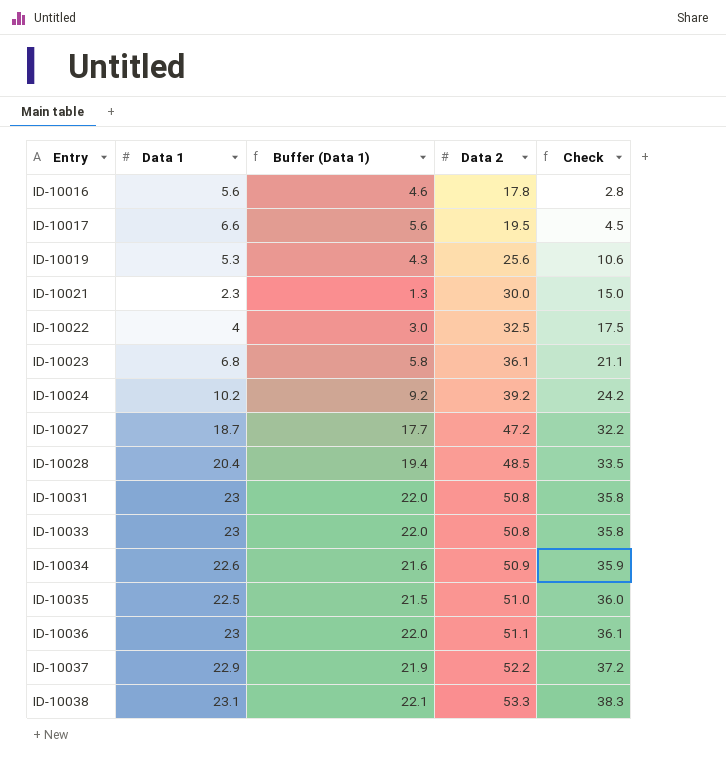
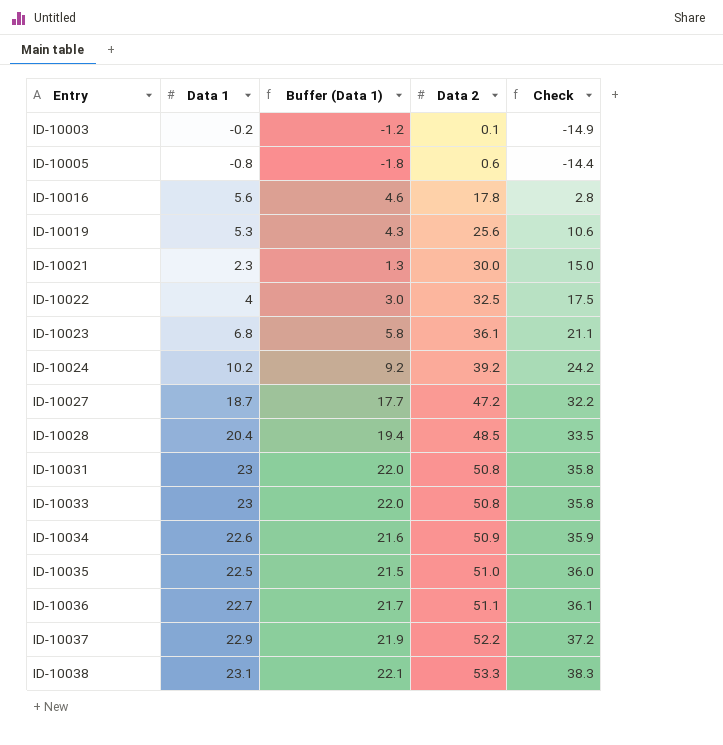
row ID-10017: 6.6 | 5.6 | 19.5 | 4.5 -> none
row ID-10003: none -> -0.2 | -1.2 | 0.1 | -14.9
row ID-10005: none -> -0.8 | -1.8 | 0.6 | -14.4
ID-10036 | Data 1: 23 -> 22.7
ID-10036 | Buffer (Data 1): 22.0 -> 21.7

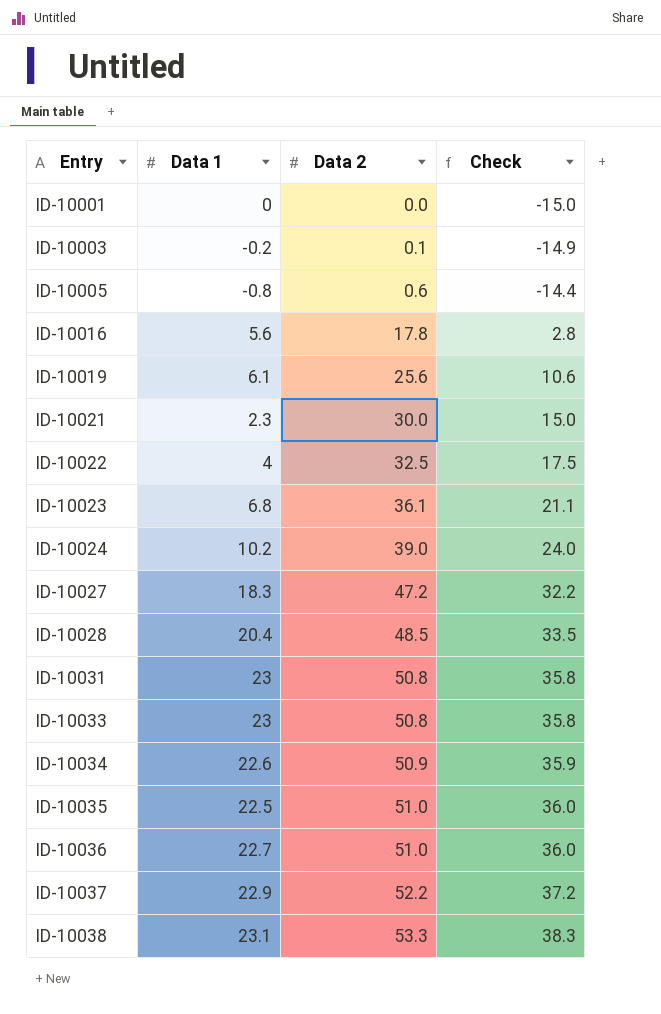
column Buffer (Data 1) | formula: [Data 1] - 1 -> none
row ID-10001: none -> 0 | 0.0 | -15.0
ID-10019 | Data 1: 5.3 -> 6.1
ID-10024 | Data 2: 39.2 -> 39.0
ID-10024 | Check: 24.2 -> 24.0
ID-10027 | Data 1: 18.7 -> 18.3
ID-10036 | Data 2: 51.1 -> 51.0
ID-10036 | Check: 36.1 -> 36.0

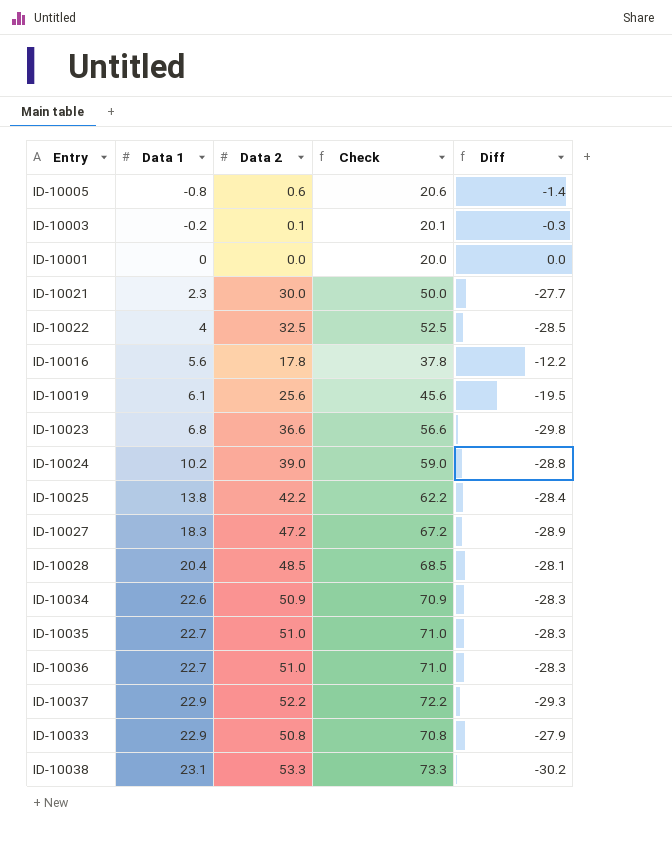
row order: Entry ascending -> Data 1 ascending
column Check | formula: [Data 2] - 15 -> [Data 2] + 20
column Diff | formula: none -> [Data 1] - [Data 2]
row ID-10031: 23 | 50.8 | 35.8 -> none
ID-10023 | Data 2: 36.1 -> 36.6
row ID-10025: none -> 13.8 | 42.2 | 62.2 | -28.4
ID-10035 | Data 1: 22.5 -> 22.7
ID-10033 | Data 1: 23 -> 22.9

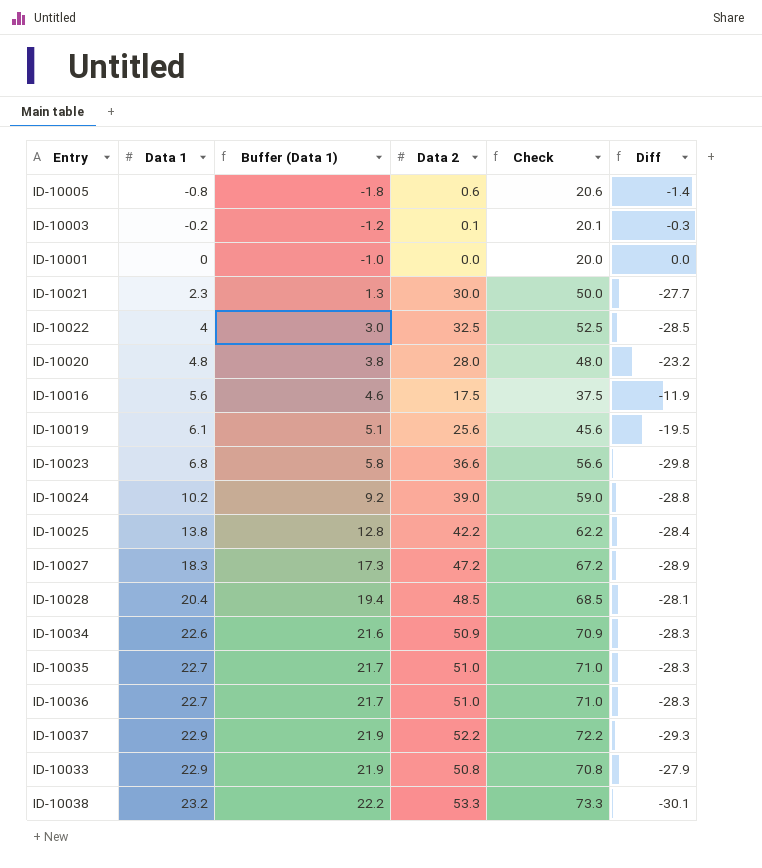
column Buffer (Data 1) | formula: none -> [Data 1] - 1
row ID-10020: none -> 4.8 | 3.8 | 28.0 | 48.0 | -23.2
ID-10016 | Data 2: 17.8 -> 17.5
ID-10016 | Check: 37.8 -> 37.5
ID-10016 | Diff: -12.2 -> -11.9
ID-10038 | Data 1: 23.1 -> 23.2
ID-10038 | Diff: -30.2 -> -30.1

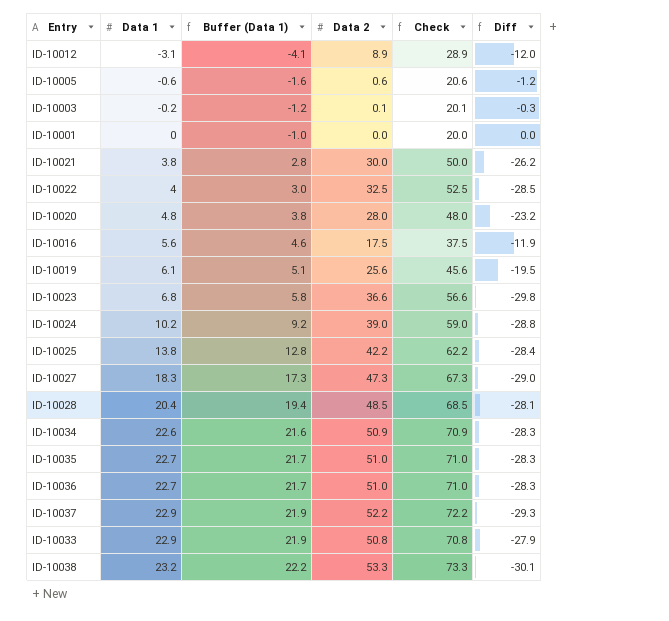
row ID-10012: none -> -3.1 | -4.1 | 8.9 | 28.9 | -12.0
ID-10005 | Data 1: -0.8 -> -0.6
ID-10005 | Buffer (Data 1): -1.8 -> -1.6
ID-10005 | Diff: -1.4 -> -1.2
ID-10021 | Data 1: 2.3 -> 3.8
ID-10021 | Buffer (Data 1): 1.3 -> 2.8
ID-10021 | Diff: -27.7 -> -26.2
ID-10027 | Data 2: 47.2 -> 47.3
ID-10027 | Check: 67.2 -> 67.3
ID-10027 | Diff: -28.9 -> -29.0

